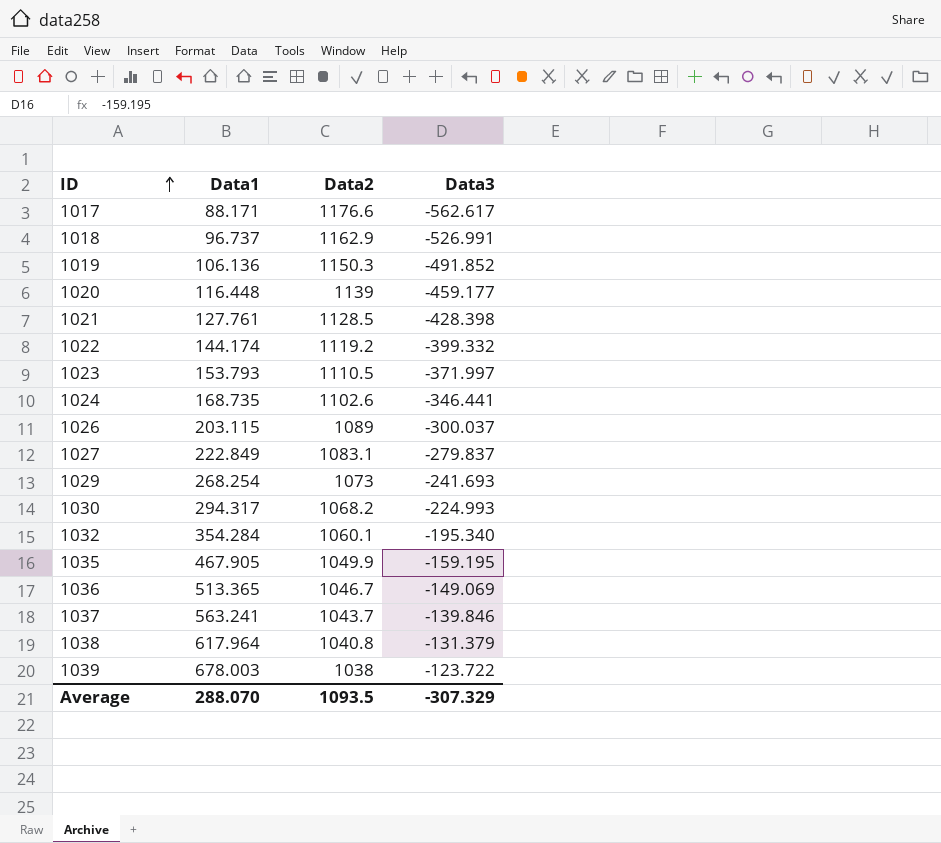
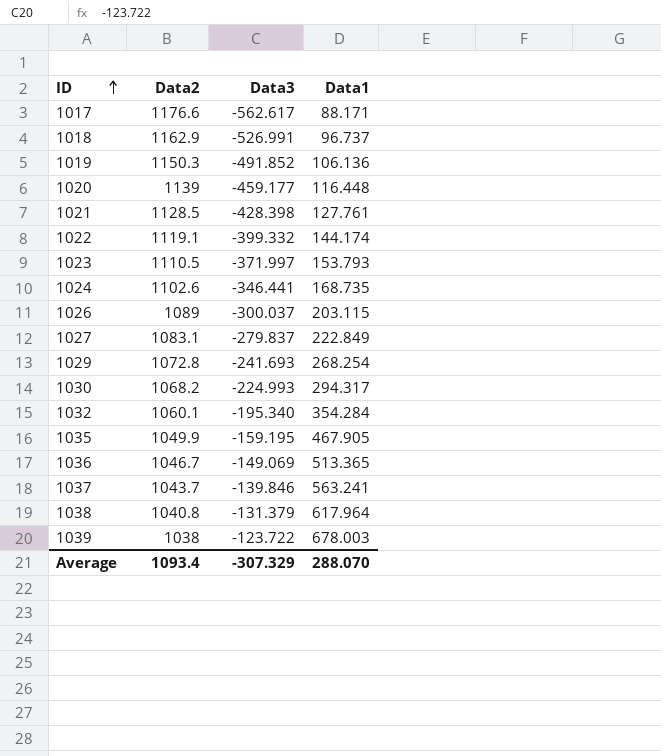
column Data1 | position: 2 -> 4
1022 | Data2: 1119.2 -> 1119.1
1029 | Data2: 1073 -> 1072.8
Average | Data2: 1093.5 -> 1093.4

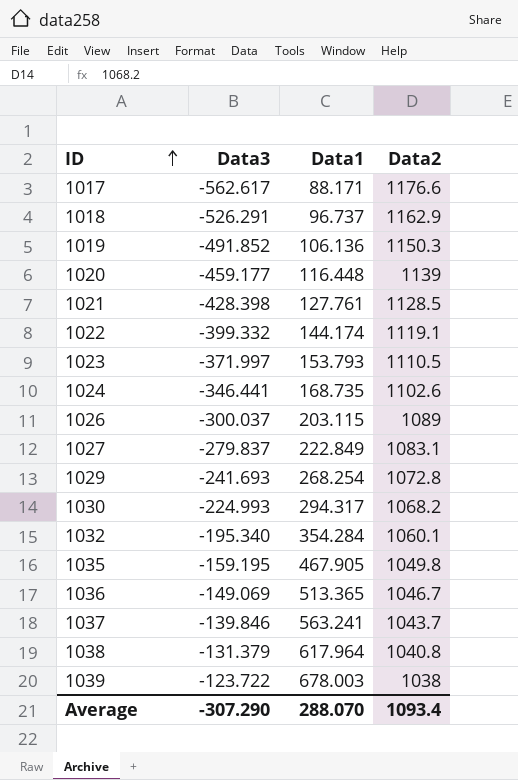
column Data2 | position: 2 -> 4
1018 | Data3: -526.991 -> -526.291
1035 | Data2: 1049.9 -> 1049.8
Average | Data3: -307.329 -> -307.290

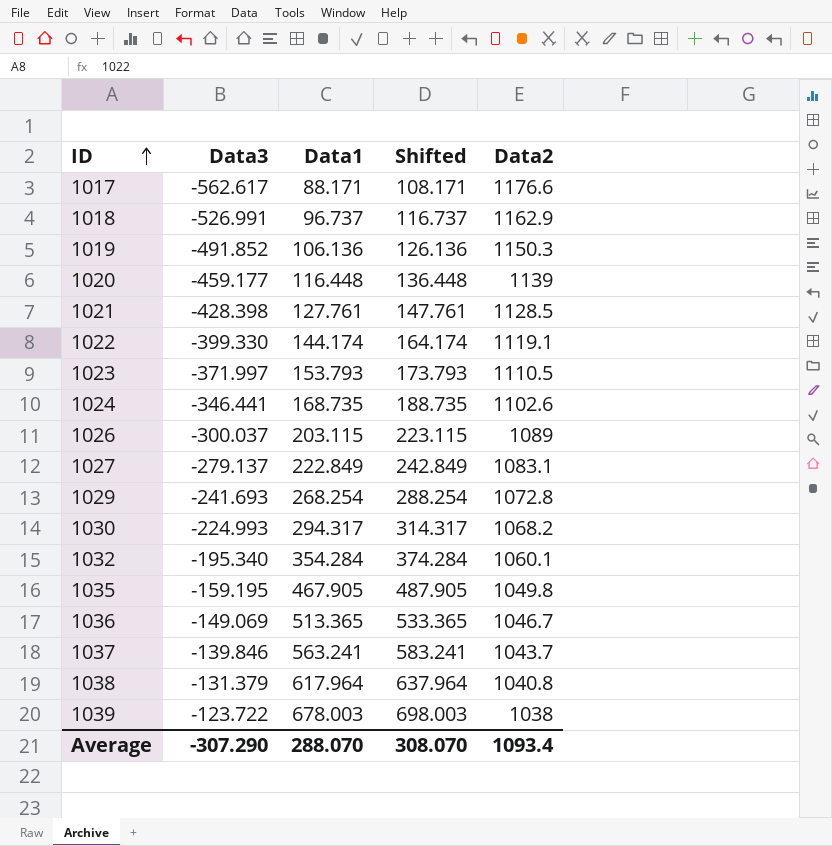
column Shifted | formula: none -> [Data1] + 20
1018 | Data3: -526.291 -> -526.991
1022 | Data3: -399.332 -> -399.330
1027 | Data3: -279.837 -> -279.137

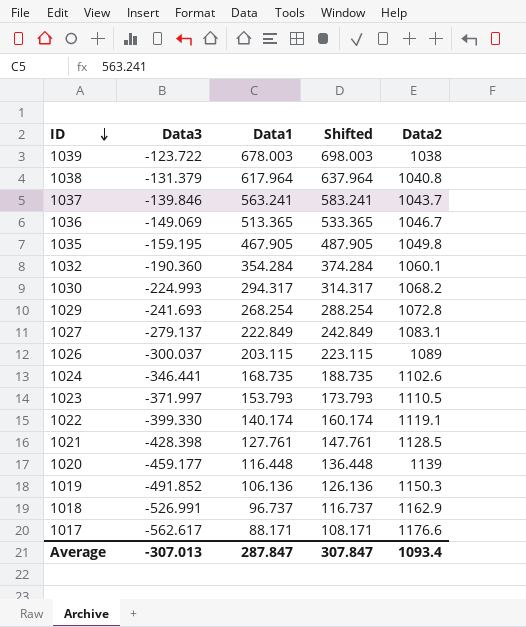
row order: ID ascending -> ID descending
1032 | Data3: -195.340 -> -190.360
1022 | Data1: 144.174 -> 140.174
1022 | Shifted: 164.174 -> 160.174
Average | Data3: -307.290 -> -307.013
Average | Data1: 288.070 -> 287.847
Average | Shifted: 308.070 -> 307.847

